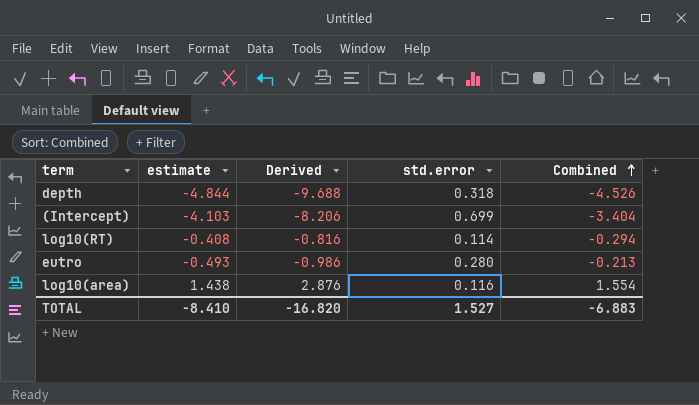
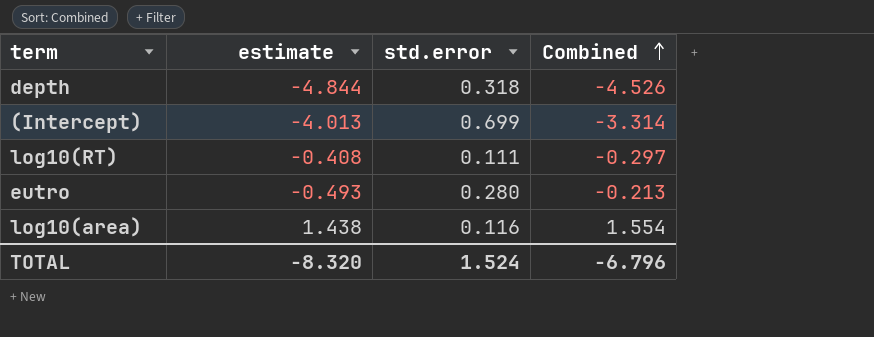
column Derived | formula: [estimate] * 2 -> none
(Intercept) | estimate: -4.103 -> -4.013
(Intercept) | Combined: -3.404 -> -3.314
log10(RT) | std.error: 0.114 -> 0.111
log10(RT) | Combined: -0.294 -> -0.297
TOTAL | estimate: -8.410 -> -8.320
TOTAL | std.error: 1.527 -> 1.524
TOTAL | Combined: -6.883 -> -6.796

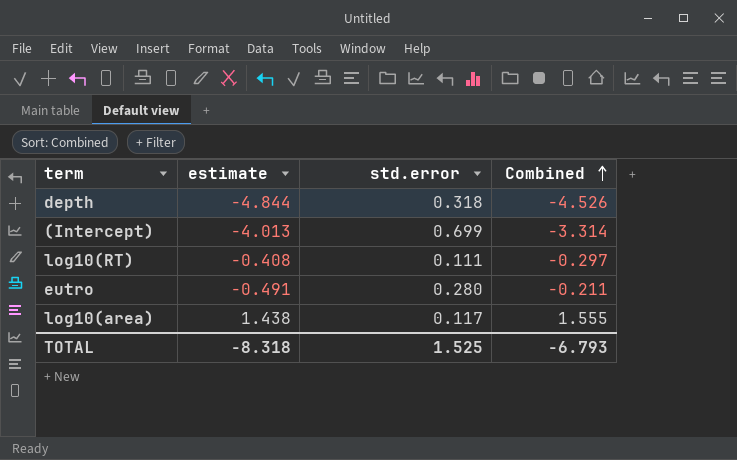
eutro | estimate: -0.493 -> -0.491
eutro | Combined: -0.213 -> -0.211
log10(area) | std.error: 0.116 -> 0.117
log10(area) | Combined: 1.554 -> 1.555
TOTAL | estimate: -8.320 -> -8.318
TOTAL | std.error: 1.524 -> 1.525
TOTAL | Combined: -6.796 -> -6.793

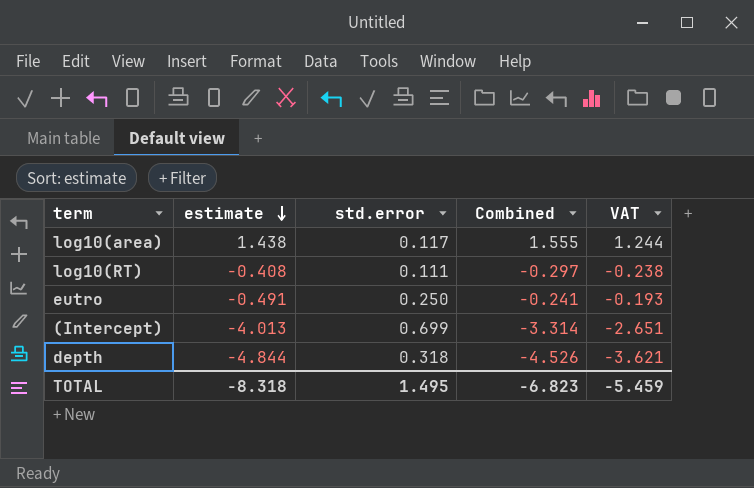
row order: Combined ascending -> estimate descending
column VAT | formula: none -> [Combined] * 0.8
eutro | std.error: 0.280 -> 0.250
eutro | Combined: -0.211 -> -0.241
TOTAL | std.error: 1.525 -> 1.495
TOTAL | Combined: -6.793 -> -6.823

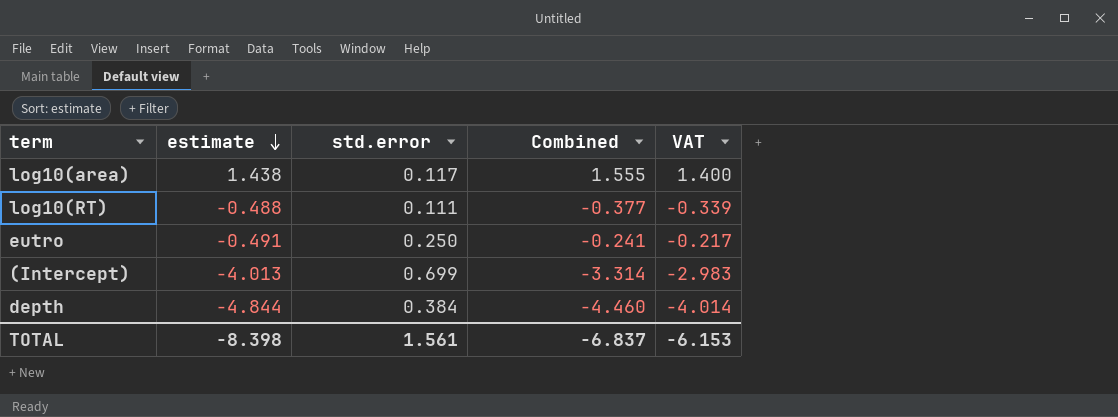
column VAT | formula: [Combined] * 0.8 -> [Combined] * 0.9
log10(RT) | estimate: -0.408 -> -0.488
log10(RT) | Combined: -0.297 -> -0.377
depth | std.error: 0.318 -> 0.384
depth | Combined: -4.526 -> -4.460
TOTAL | estimate: -8.318 -> -8.398
TOTAL | std.error: 1.495 -> 1.561
TOTAL | Combined: -6.823 -> -6.837
TOTAL | VAT: -5.459 -> -6.153

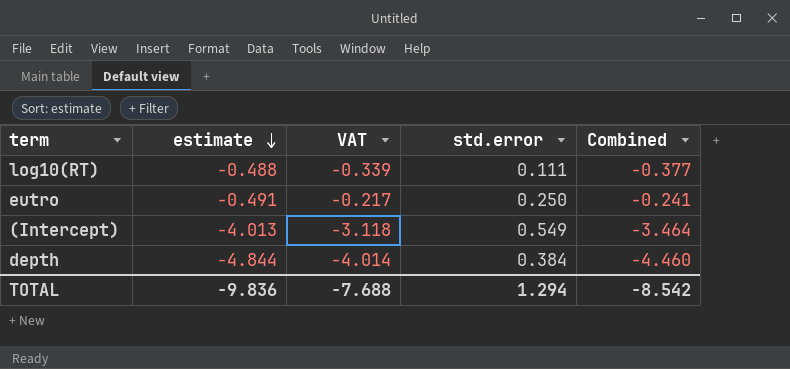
column VAT | position: 5 -> 3
row log10(area): 1.438 | 0.117 | 1.555 | 1.400 -> none
(Intercept) | VAT: -2.983 -> -3.118
(Intercept) | std.error: 0.699 -> 0.549
(Intercept) | Combined: -3.314 -> -3.464
TOTAL | estimate: -8.398 -> -9.836
TOTAL | VAT: -6.153 -> -7.688
TOTAL | std.error: 1.561 -> 1.294
TOTAL | Combined: -6.837 -> -8.542

